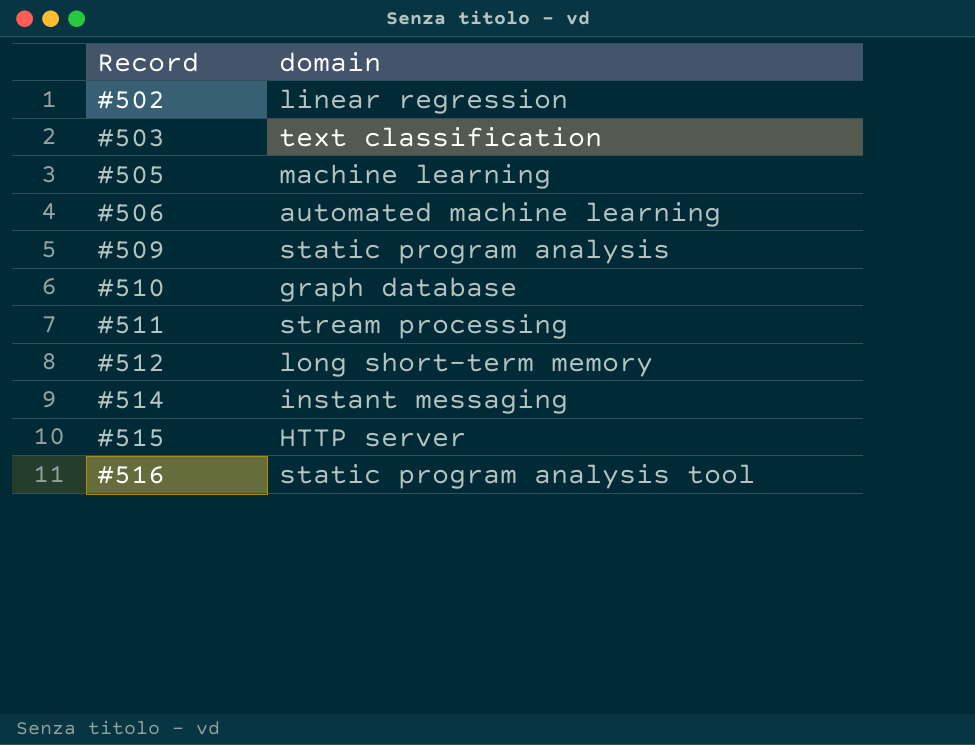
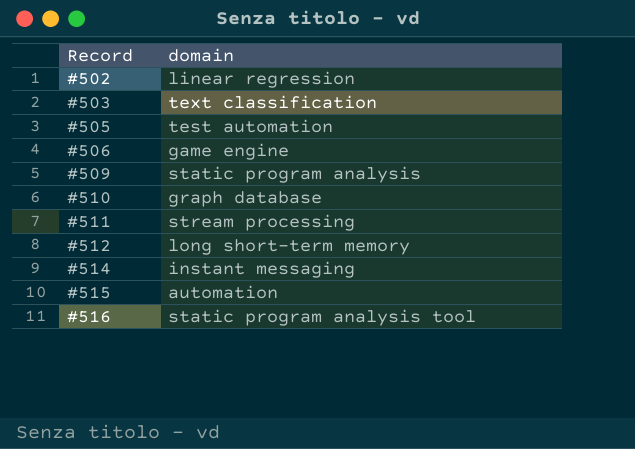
#505 | domain: machine learning -> test automation
#506 | domain: automated machine learning -> game engine
#515 | domain: HTTP server -> automation

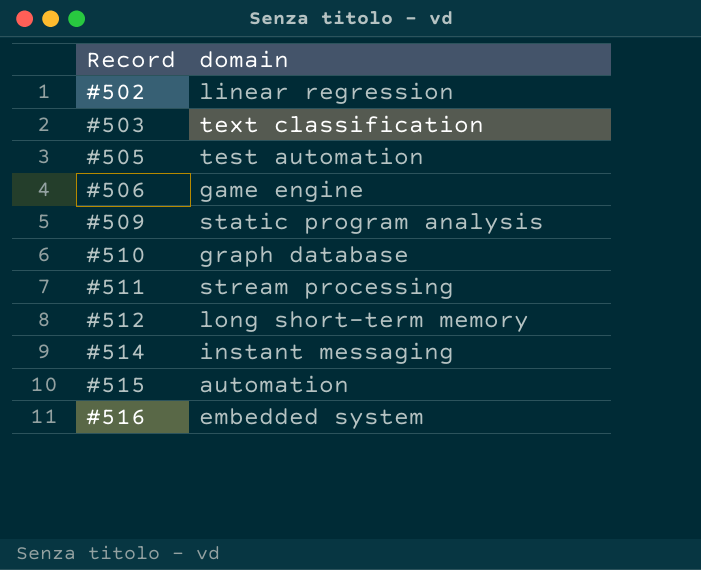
#516 | domain: static program analysis tool -> embedded system

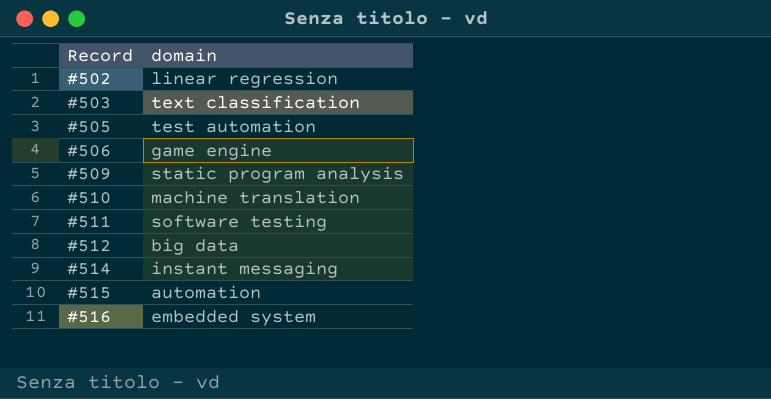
#510 | domain: graph database -> machine translation
#511 | domain: stream processing -> software testing
#512 | domain: long short-term memory -> big data

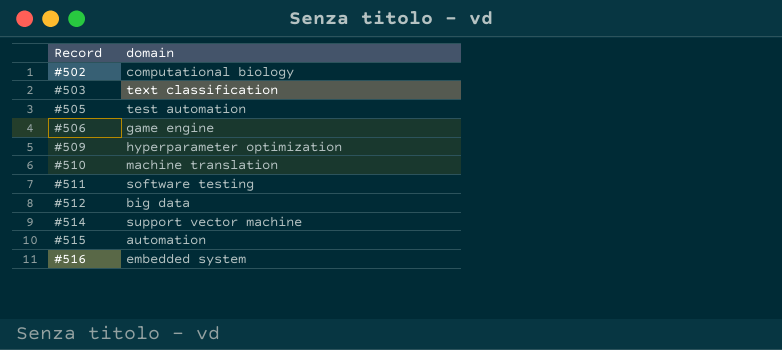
#502 | domain: linear regression -> computational biology
#509 | domain: static program analysis -> hyperparameter optimization
#514 | domain: instant messaging -> support vector machine

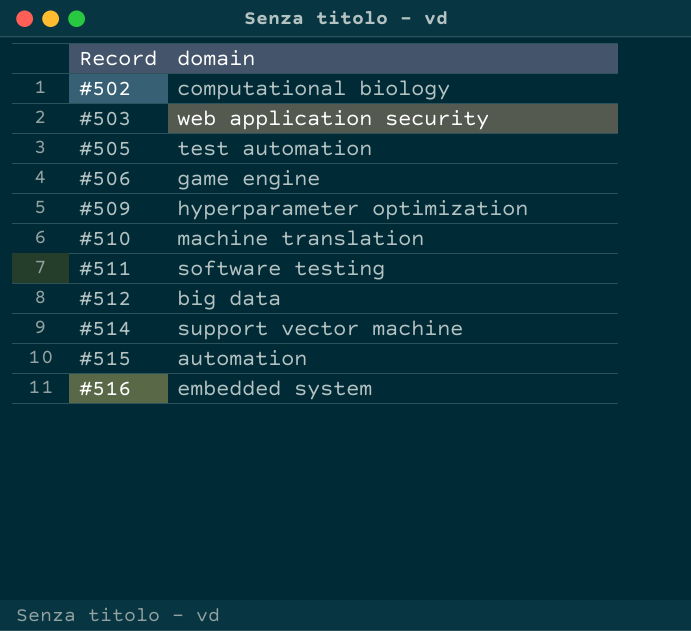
#503 | domain: text classification -> web application security

